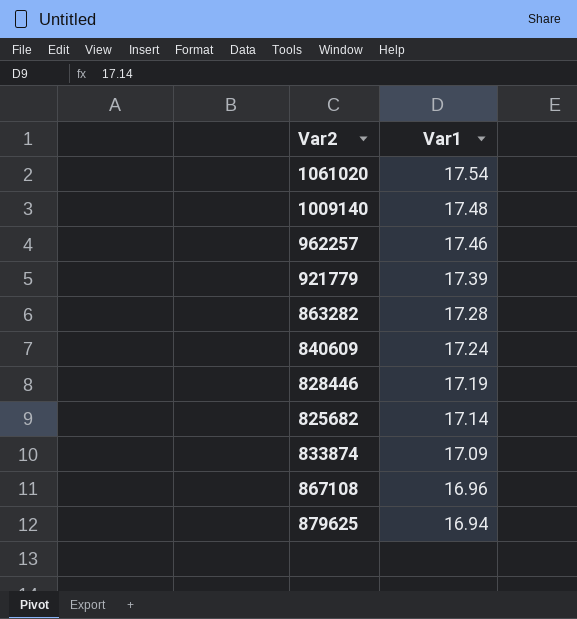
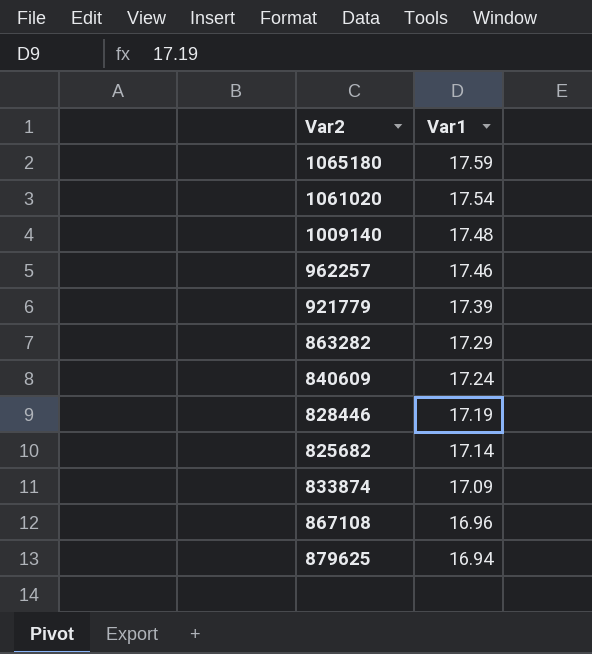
row 1065180: none -> 17.59
863282 | Var1: 17.28 -> 17.29

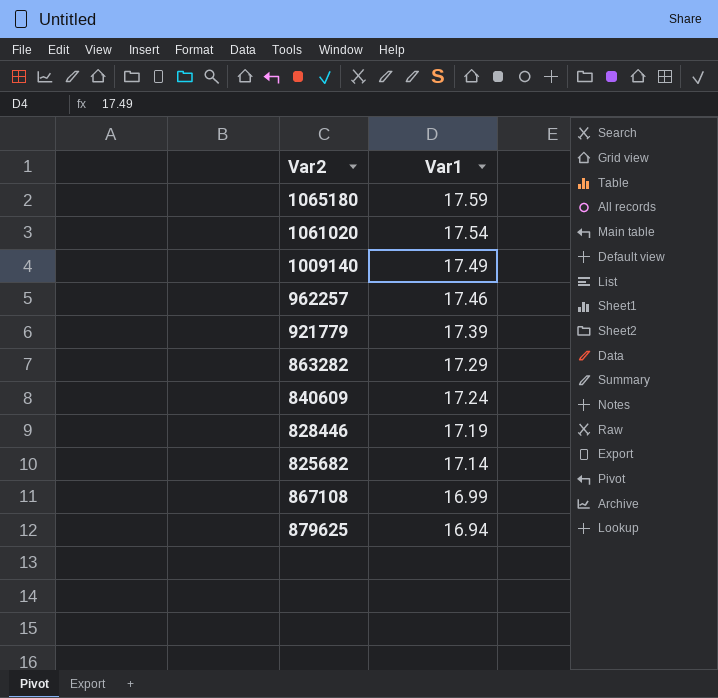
row 833874: 17.09 -> none
1009140 | Var1: 17.48 -> 17.49
867108 | Var1: 16.96 -> 16.99

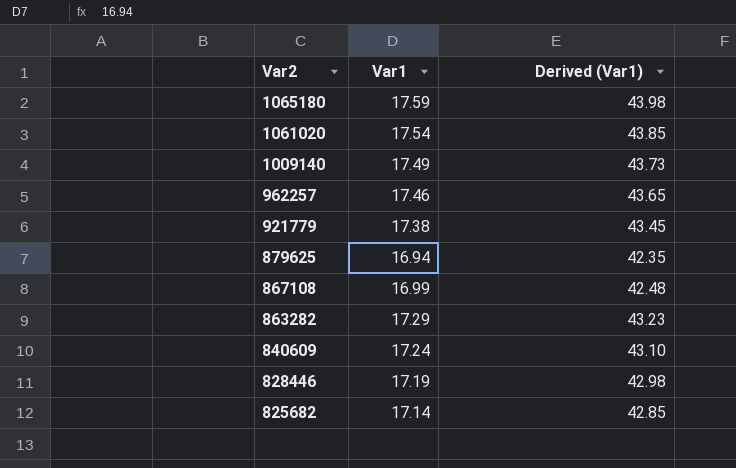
row order: Var1 descending -> Var2 descending
column Derived (Var1) | formula: none -> [Var1] * 2.5
921779 | Var1: 17.39 -> 17.38

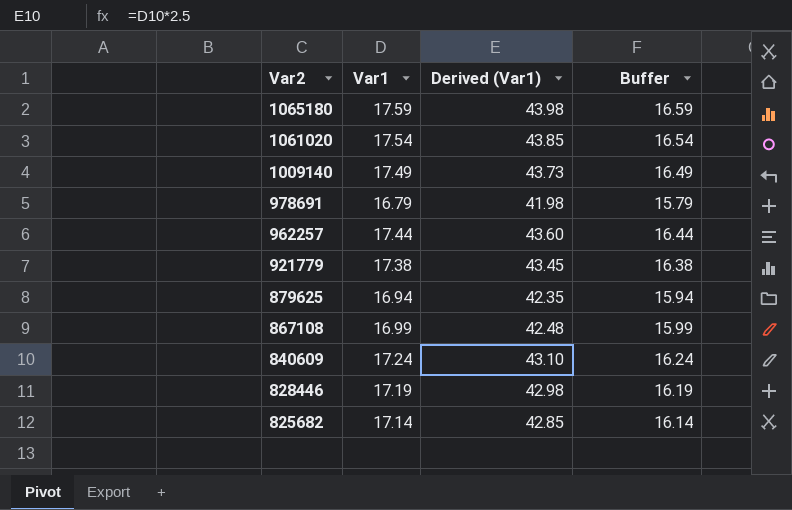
column Buffer | formula: none -> [Var1] - 1
row 863282: 17.29 | 43.23 -> none
row 978691: none -> 16.79 | 41.98 | 15.79
962257 | Var1: 17.46 -> 17.44
962257 | Derived (Var1): 43.65 -> 43.60

